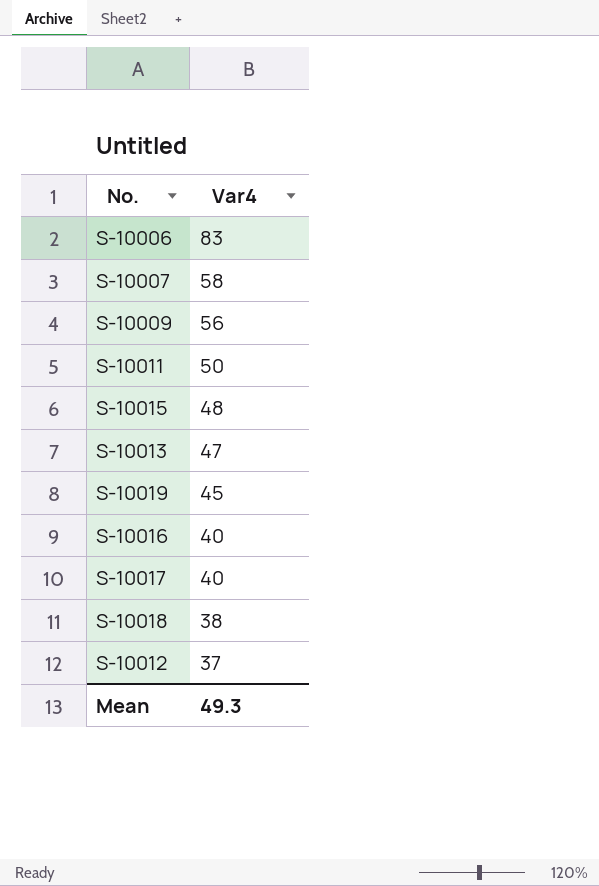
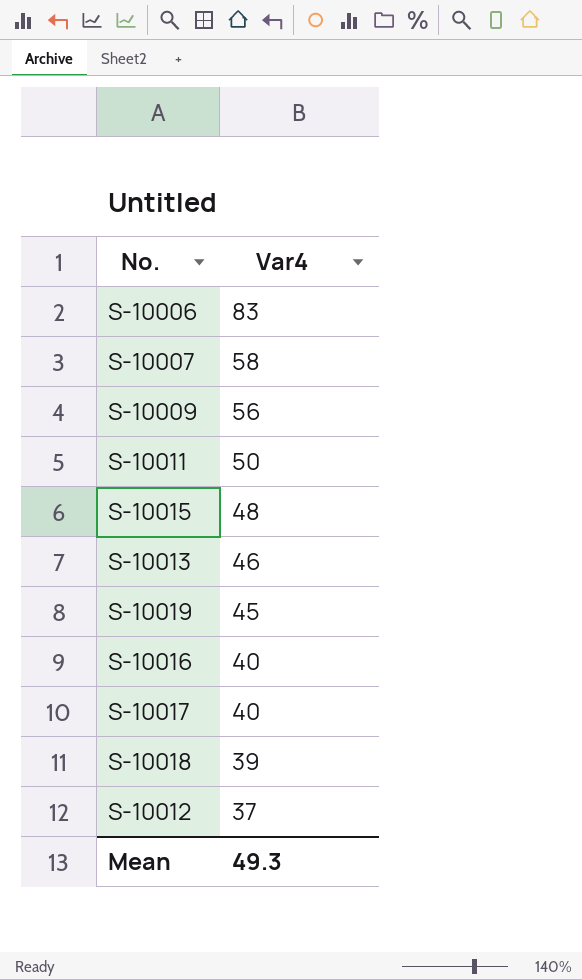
S-10013 | Var4: 47 -> 46
S-10018 | Var4: 38 -> 39

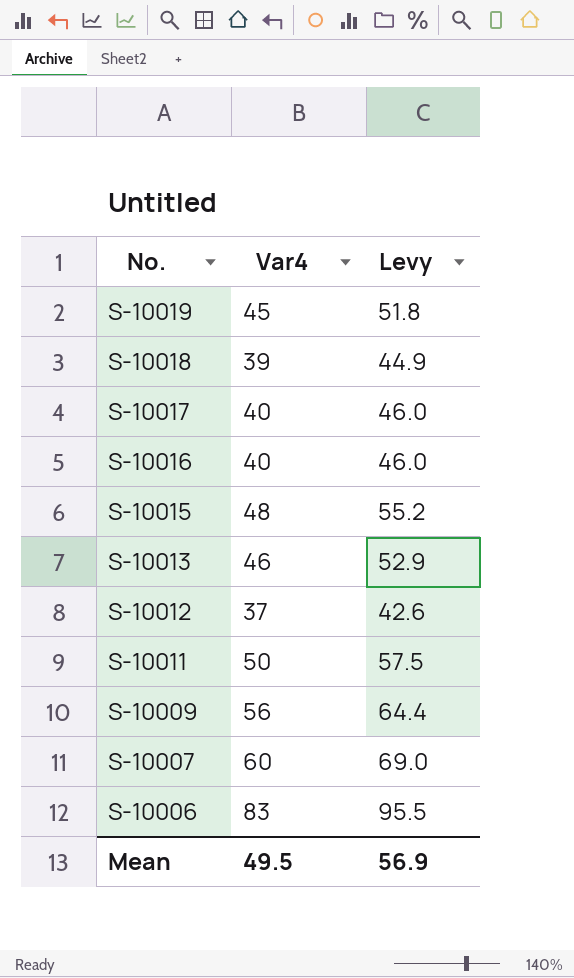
row order: Var4 descending -> No. descending
column Levy | formula: none -> [Var4] * 1.15
S-10007 | Var4: 58 -> 60
Mean | Var4: 49.3 -> 49.5

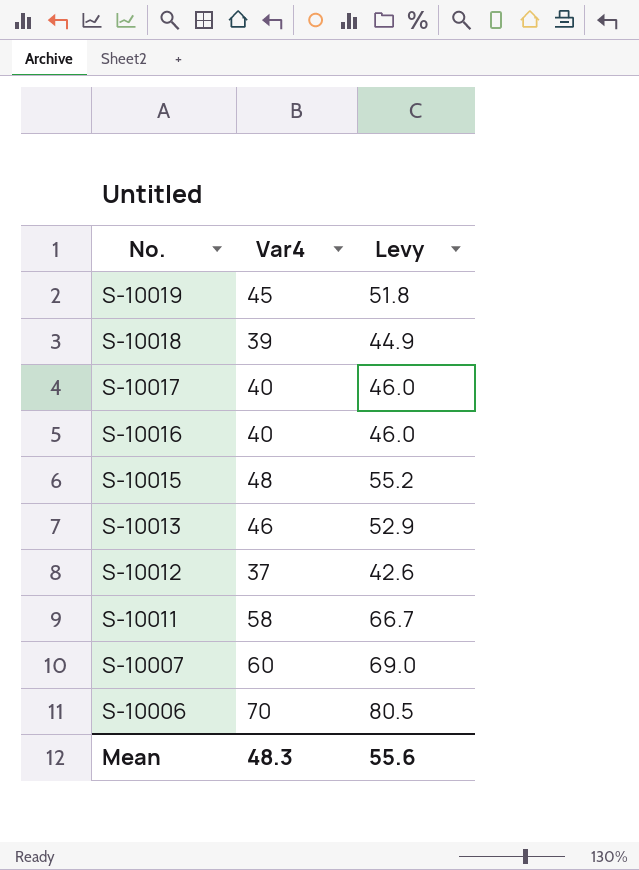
row S-10009: 56 | 64.4 -> none
S-10011 | Var4: 50 -> 58
S-10011 | Levy: 57.5 -> 66.7
S-10006 | Var4: 83 -> 70
S-10006 | Levy: 95.5 -> 80.5
Mean | Var4: 49.5 -> 48.3
Mean | Levy: 56.9 -> 55.6

